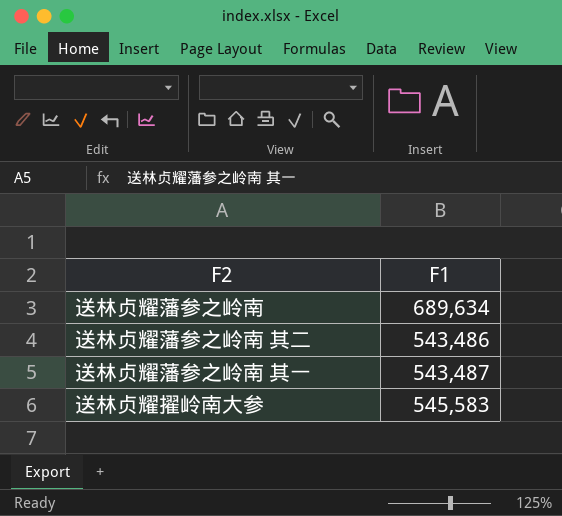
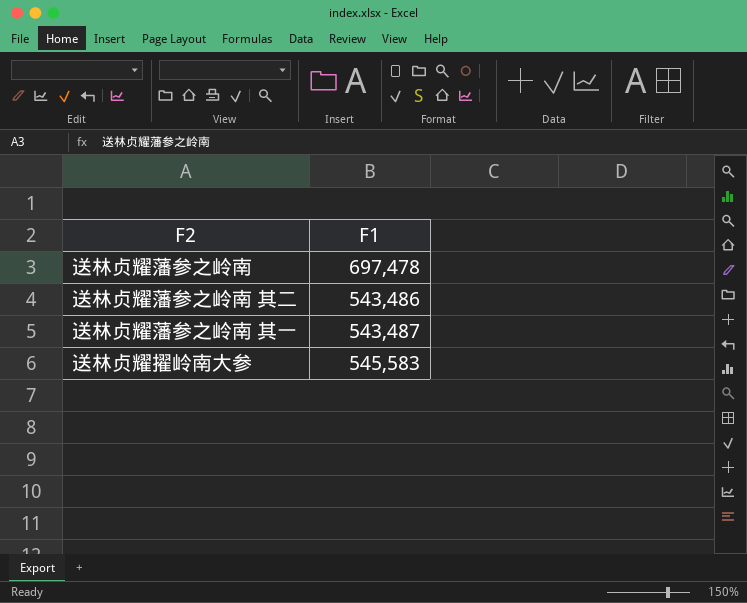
送林贞耀藩参之岭南 | F1: 689,634 -> 697,478

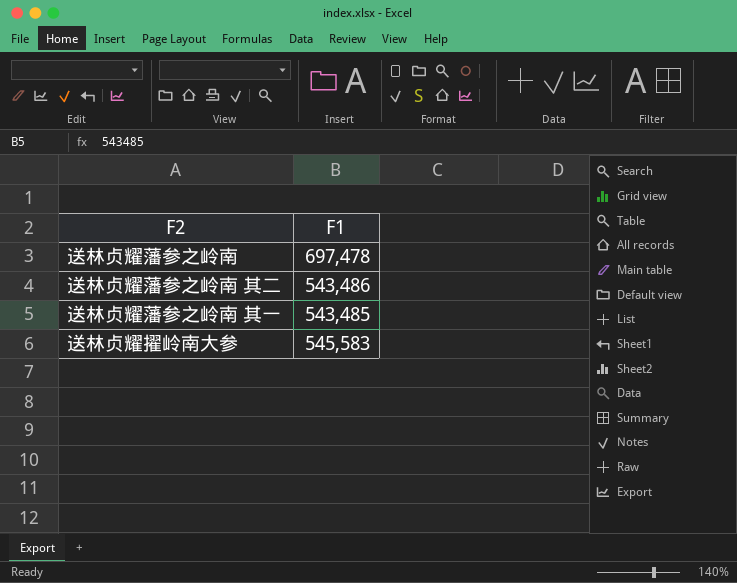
送林贞耀藩参之岭南 其一 | F1: 543,487 -> 543,485

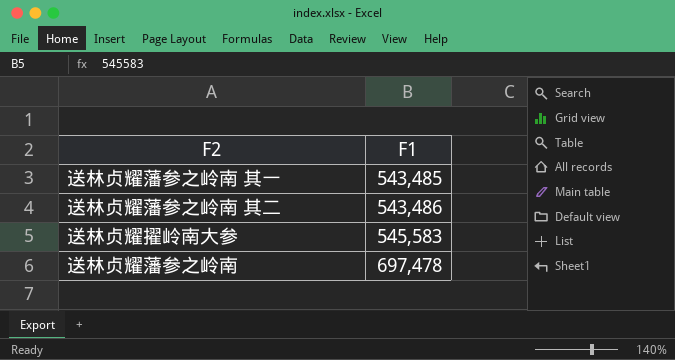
row order: none -> F1 ascending

